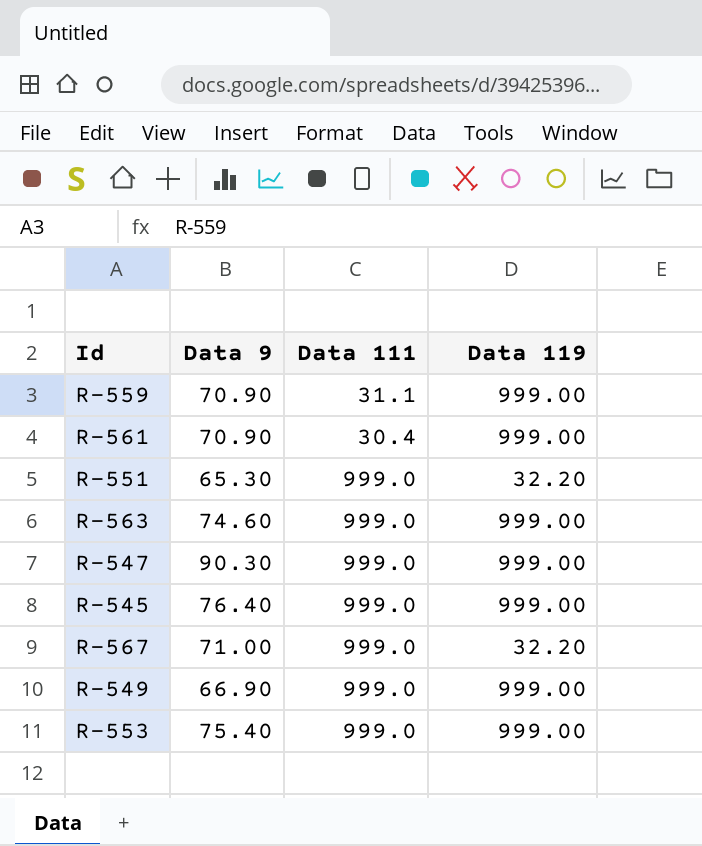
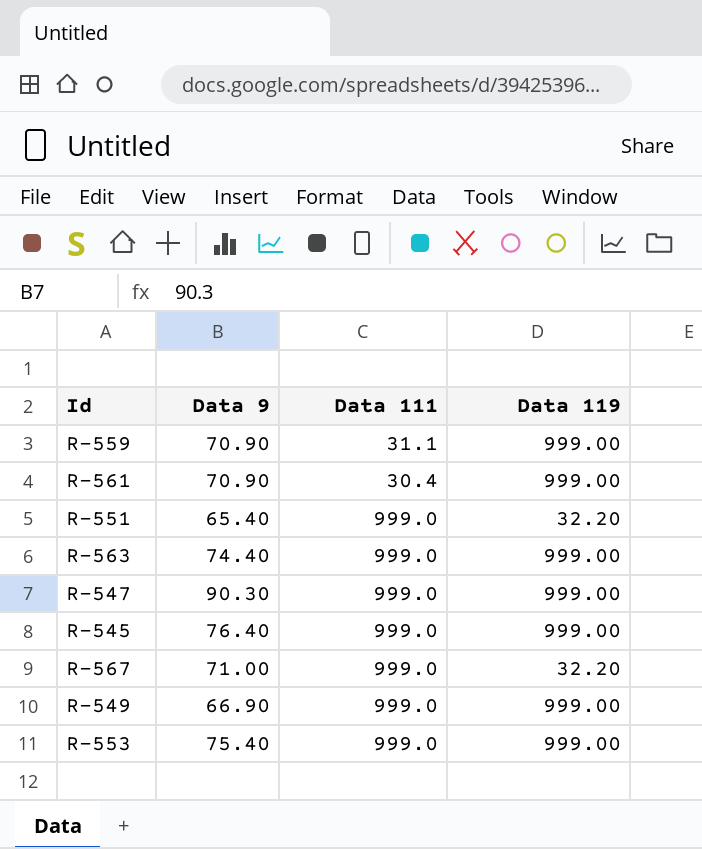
R-551 | Data 9: 65.30 -> 65.40
R-563 | Data 9: 74.60 -> 74.40

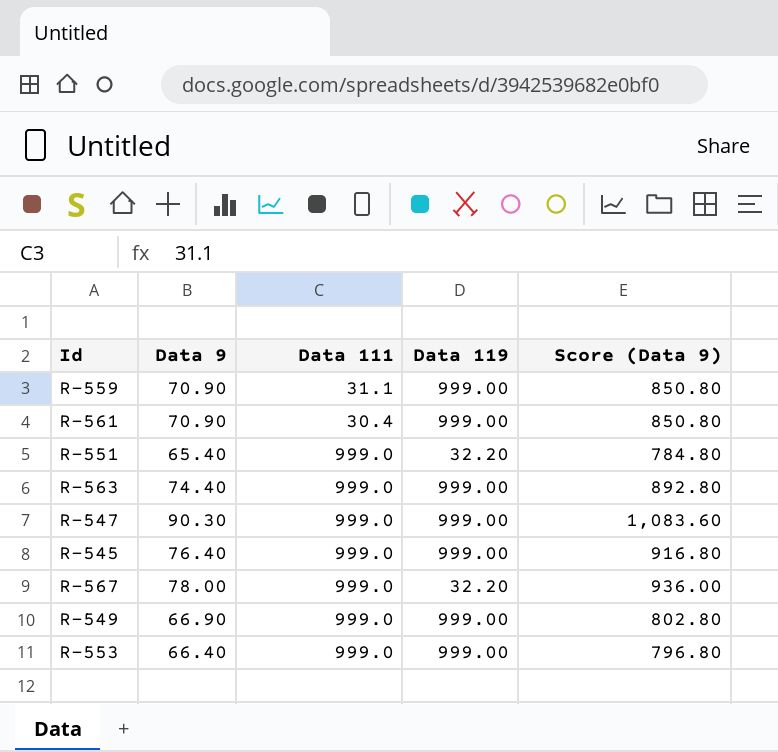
column Score (Data 9) | formula: none -> [Data 9] * 12
R-567 | Data 9: 71.00 -> 78.00
R-553 | Data 9: 75.40 -> 66.40

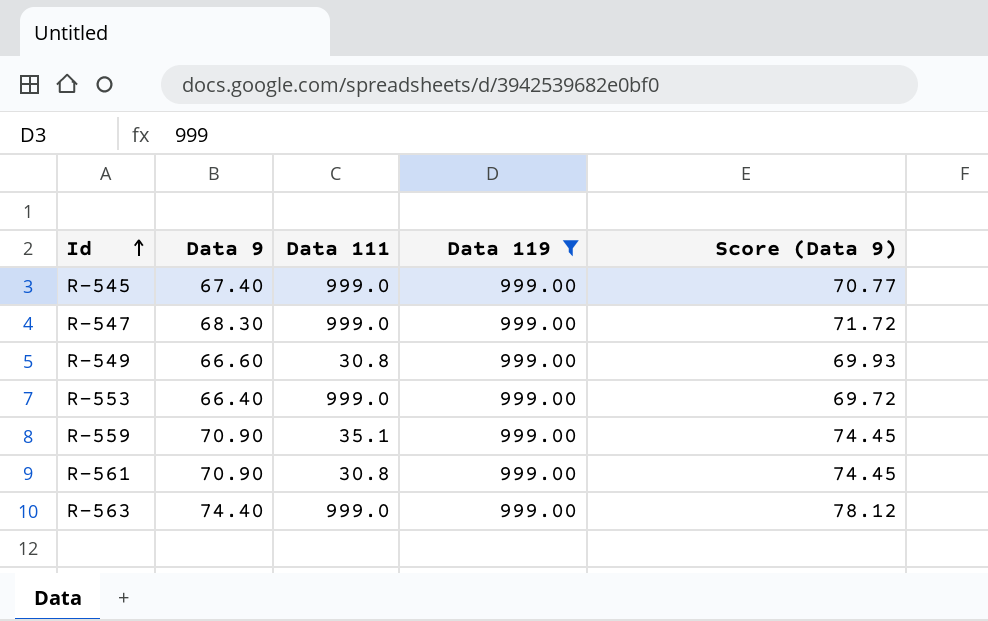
filter: none -> Data 119 = 999.00
row order: none -> Id ascending
column Score (Data 9) | formula: [Data 9] * 12 -> [Data 9] * 1.05
R-545 | Data 9: 76.40 -> 67.40
R-547 | Data 9: 90.30 -> 68.30
R-549 | Data 9: 66.90 -> 66.60
R-549 | Data 111: 999.0 -> 30.8
R-559 | Data 111: 31.1 -> 35.1
R-561 | Data 111: 30.4 -> 30.8

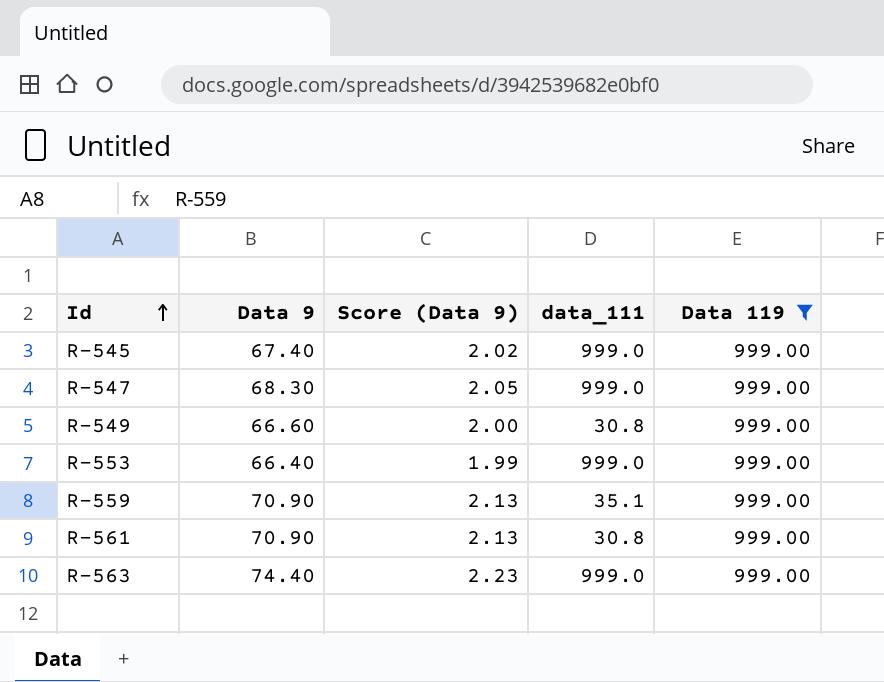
column Score (Data 9) | formula: [Data 9] * 1.05 -> [Data 9] * 0.03
column Score (Data 9) | position: 5 -> 3
column name: Data 111 -> data_111

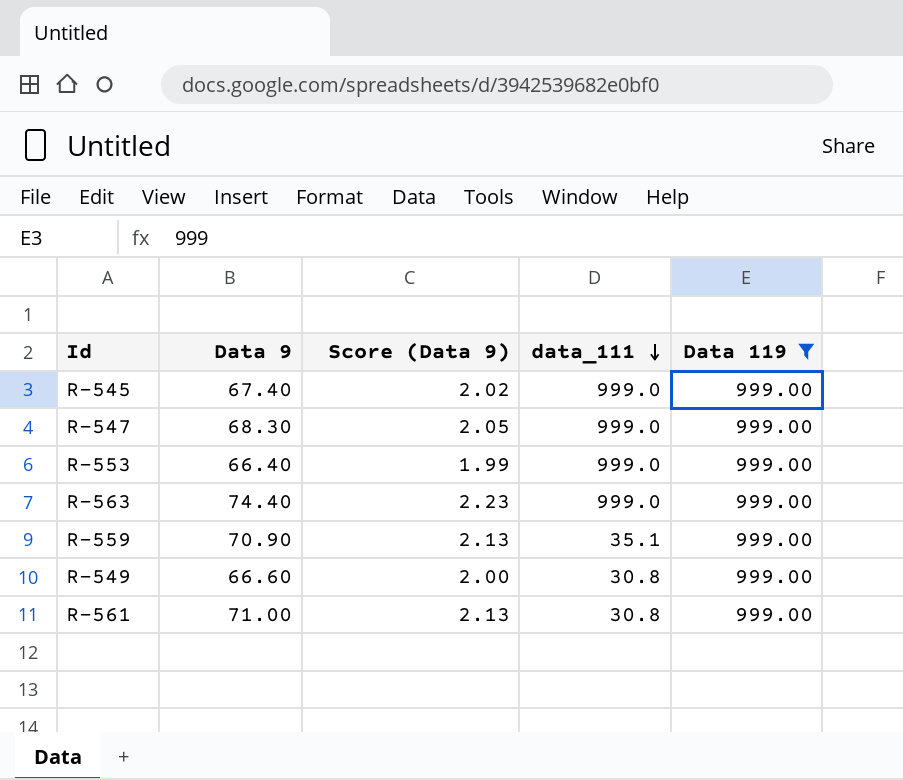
row order: Id ascending -> data_111 descending
R-561 | Data 9: 70.90 -> 71.00

